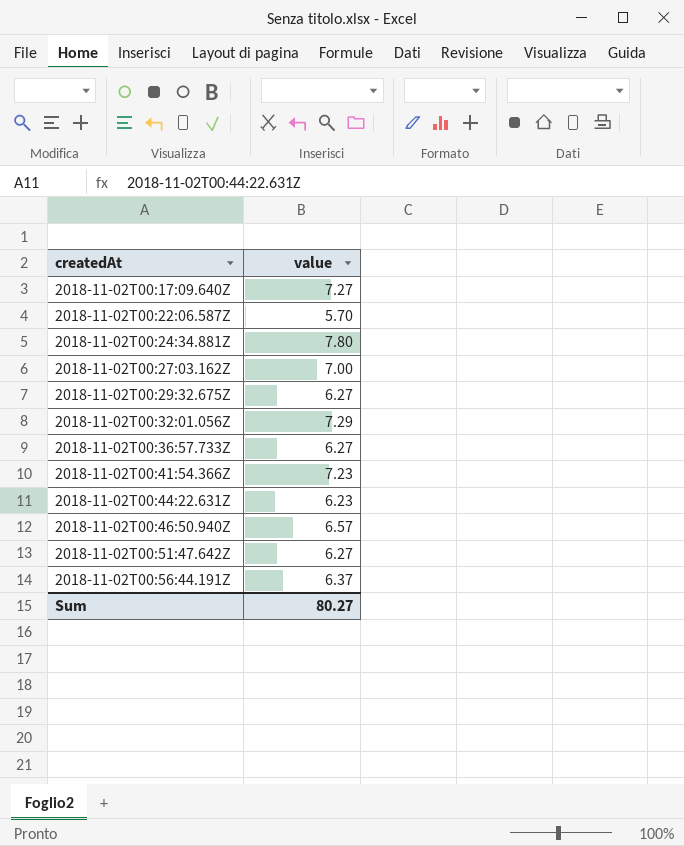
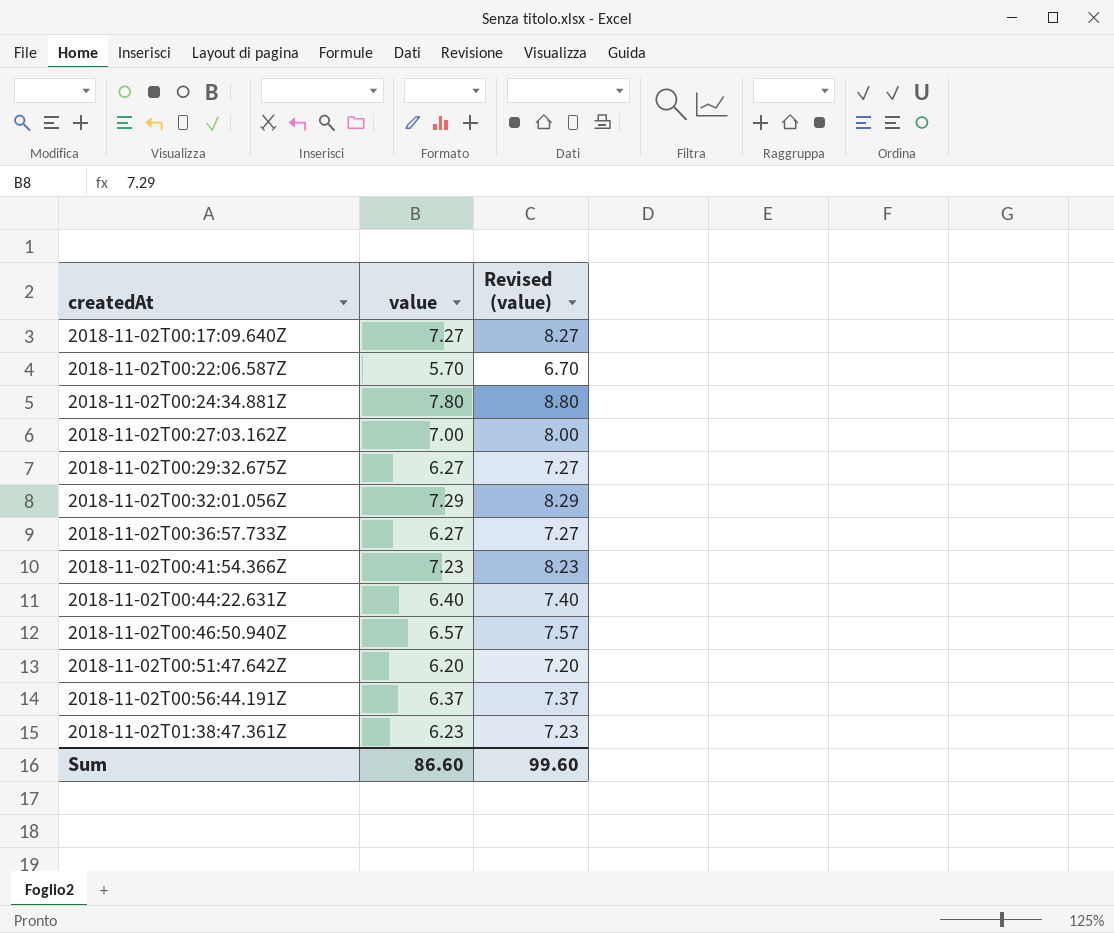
column Revised (value) | formula: none -> [value] + 1
2018-11-02T00:44:22.631Z | value: 6.23 -> 6.40
2018-11-02T00:51:47.642Z | value: 6.27 -> 6.20
row 2018-11-02T01:38:47.361Z: none -> 6.23 | 7.23
Sum | value: 80.27 -> 86.60

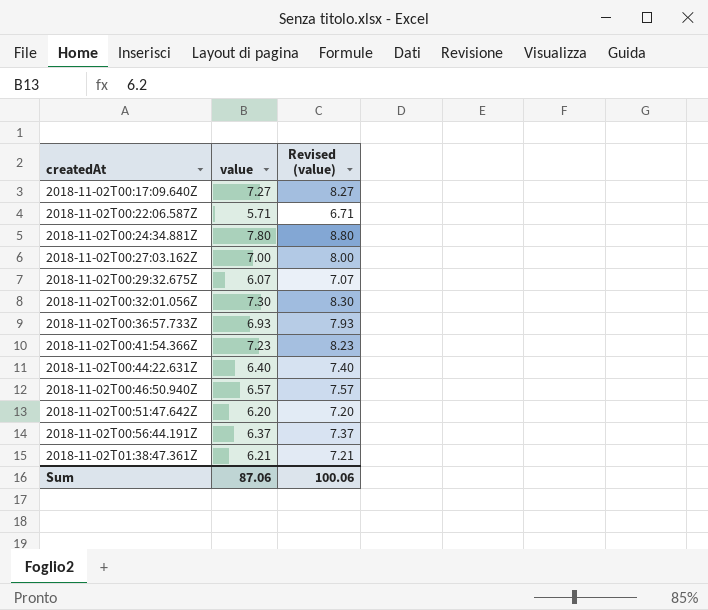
2018-11-02T00:22:06.587Z | value: 5.70 -> 5.71
2018-11-02T00:22:06.587Z | Revised (value): 6.70 -> 6.71
2018-11-02T00:29:32.675Z | value: 6.27 -> 6.07
2018-11-02T00:29:32.675Z | Revised (value): 7.27 -> 7.07
2018-11-02T00:32:01.056Z | value: 7.29 -> 7.30
2018-11-02T00:32:01.056Z | Revised (value): 8.29 -> 8.30
2018-11-02T00:36:57.733Z | value: 6.27 -> 6.93
2018-11-02T00:36:57.733Z | Revised (value): 7.27 -> 7.93
2018-11-02T01:38:47.361Z | value: 6.23 -> 6.21
2018-11-02T01:38:47.361Z | Revised (value): 7.23 -> 7.21
Sum | value: 86.60 -> 87.06
Sum | Revised (value): 99.60 -> 100.06

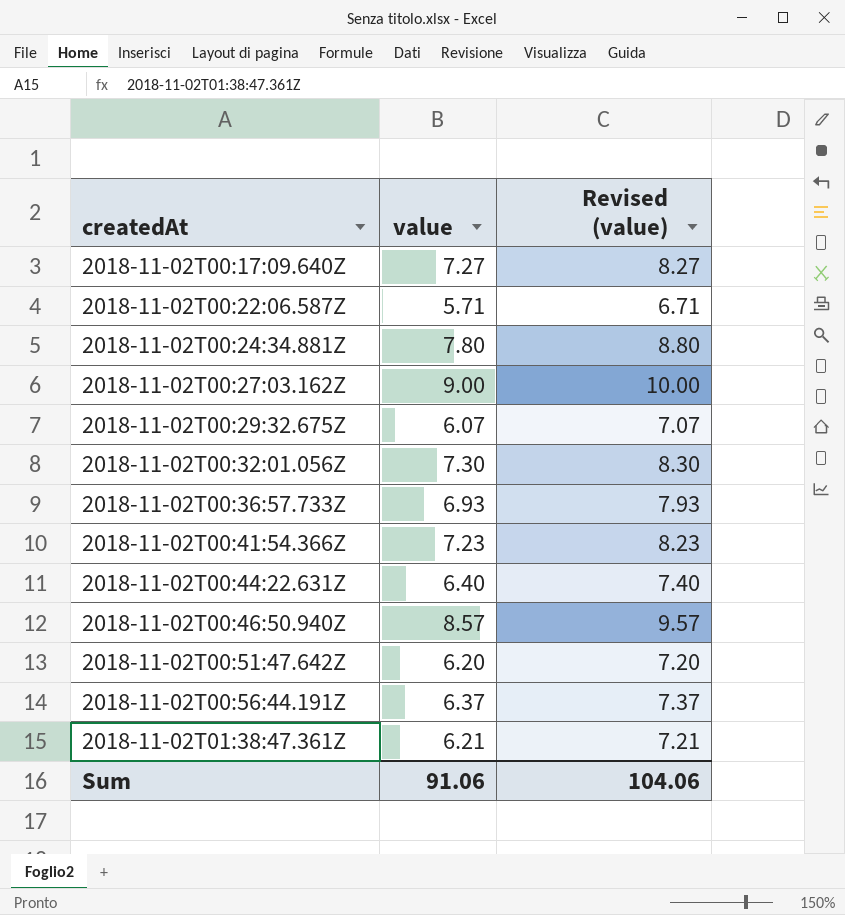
2018-11-02T00:27:03.162Z | value: 7.00 -> 9.00
2018-11-02T00:27:03.162Z | Revised (value): 8.00 -> 10.00
2018-11-02T00:46:50.940Z | value: 6.57 -> 8.57
2018-11-02T00:46:50.940Z | Revised (value): 7.57 -> 9.57
Sum | value: 87.06 -> 91.06
Sum | Revised (value): 100.06 -> 104.06

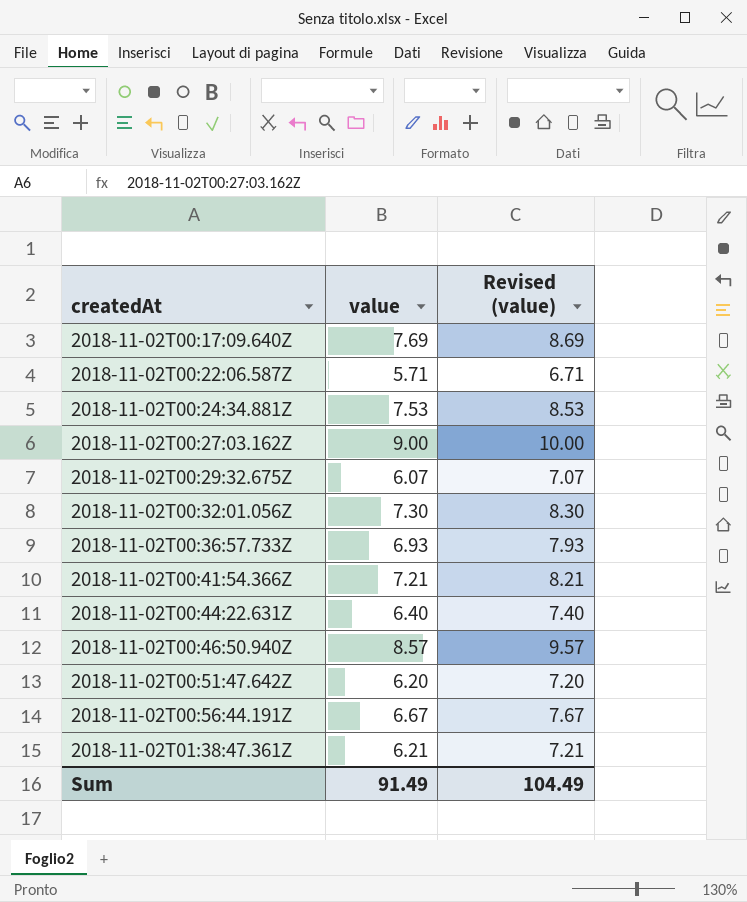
2018-11-02T00:17:09.640Z | value: 7.27 -> 7.69
2018-11-02T00:17:09.640Z | Revised (value): 8.27 -> 8.69
2018-11-02T00:24:34.881Z | value: 7.80 -> 7.53
2018-11-02T00:24:34.881Z | Revised (value): 8.80 -> 8.53
2018-11-02T00:41:54.366Z | value: 7.23 -> 7.21
2018-11-02T00:41:54.366Z | Revised (value): 8.23 -> 8.21
2018-11-02T00:56:44.191Z | value: 6.37 -> 6.67
2018-11-02T00:56:44.191Z | Revised (value): 7.37 -> 7.67
Sum | value: 91.06 -> 91.49
Sum | Revised (value): 104.06 -> 104.49

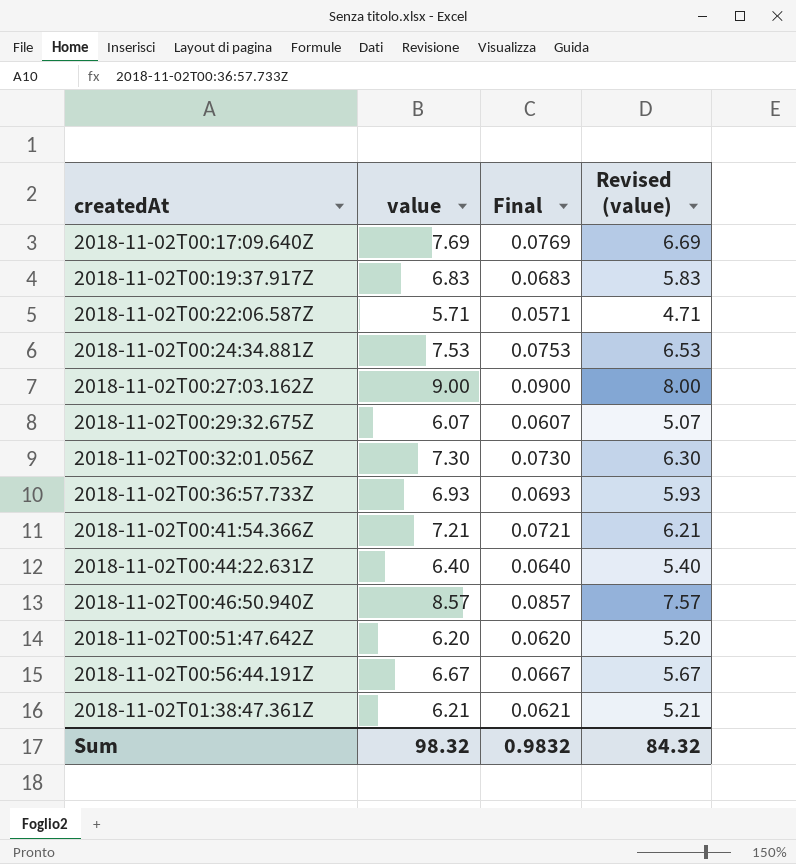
column Final | formula: none -> [value] * 0.01
column Revised (value) | formula: [value] + 1 -> [value] - 1
row 2018-11-02T00:19:37.917Z: none -> 6.83 | 0.0683 | 5.83
Sum | value: 91.49 -> 98.32
Sum | Revised (value): 104.49 -> 84.32

